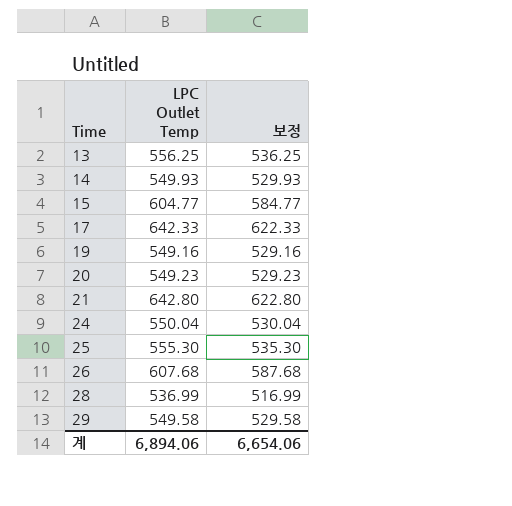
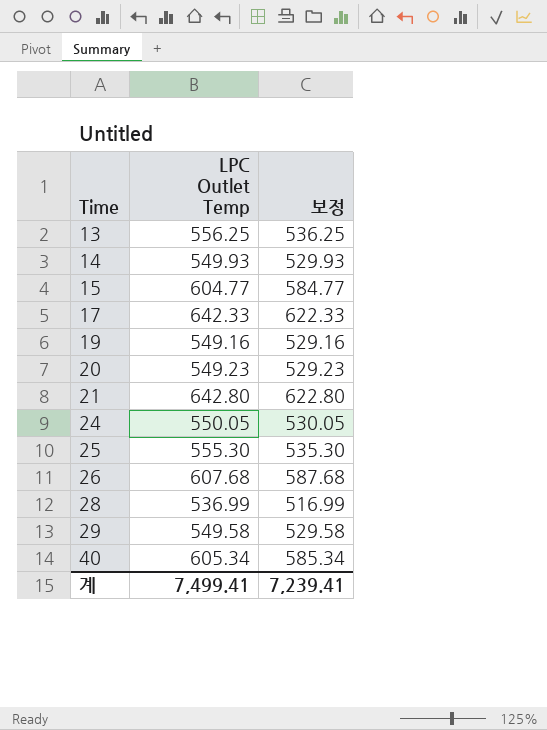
24 | LPC Outlet Temp: 550.04 -> 550.05
24 | 보정: 530.04 -> 530.05
row 40: none -> 605.34 | 585.34
계 | LPC Outlet Temp: 6,894.06 -> 7,499.41
계 | 보정: 6,654.06 -> 7,239.41

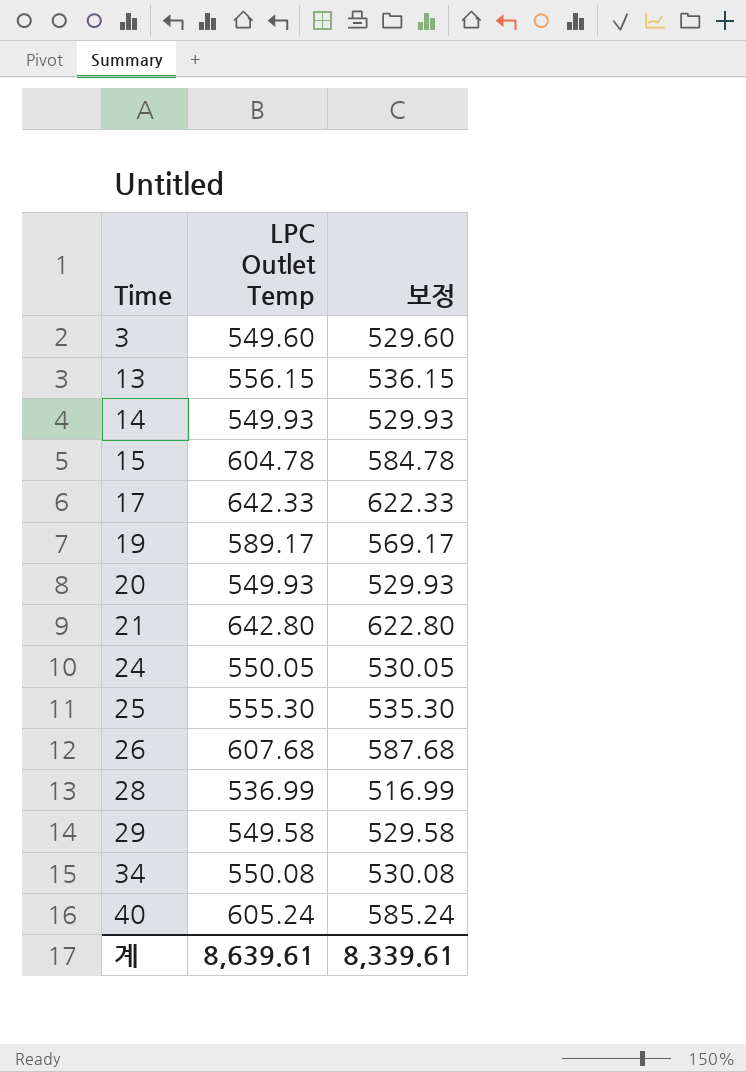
row 3: none -> 549.60 | 529.60
13 | LPC Outlet Temp: 556.25 -> 556.15
13 | 보정: 536.25 -> 536.15
15 | LPC Outlet Temp: 604.77 -> 604.78
15 | 보정: 584.77 -> 584.78
19 | LPC Outlet Temp: 549.16 -> 589.17
19 | 보정: 529.16 -> 569.17
20 | LPC Outlet Temp: 549.23 -> 549.93
20 | 보정: 529.23 -> 529.93
row 34: none -> 550.08 | 530.08
40 | LPC Outlet Temp: 605.34 -> 605.24
40 | 보정: 585.34 -> 585.24
계 | LPC Outlet Temp: 7,499.41 -> 8,639.61
계 | 보정: 7,239.41 -> 8,339.61

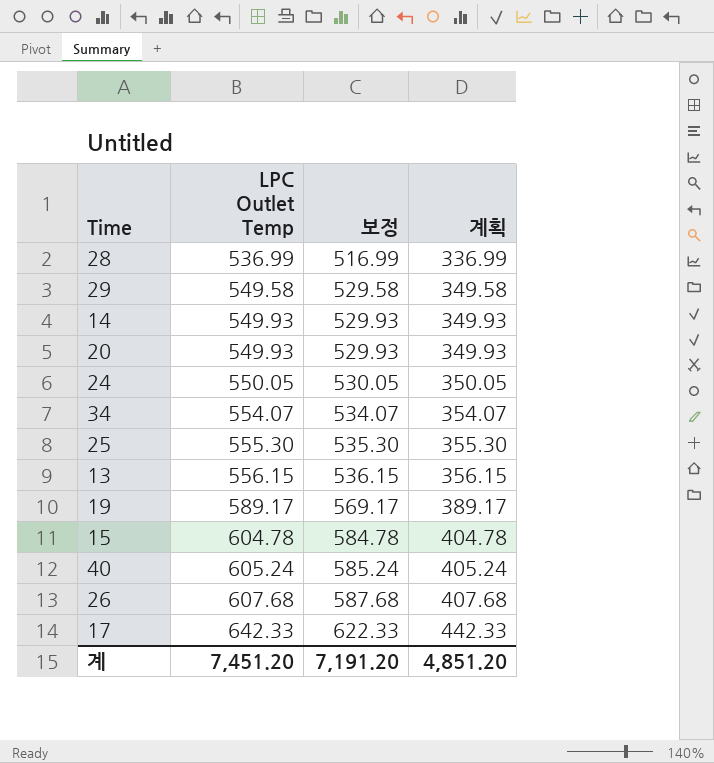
row order: Time ascending -> LPC Outlet Temp ascending
column 계획 | formula: none -> [LPC Outlet Temp] - 200
row 3: 549.60 | 529.60 -> none
row 21: 642.80 | 622.80 -> none
34 | LPC Outlet Temp: 550.08 -> 554.07
34 | 보정: 530.08 -> 534.07
계 | LPC Outlet Temp: 8,639.61 -> 7,451.20
계 | 보정: 8,339.61 -> 7,191.20

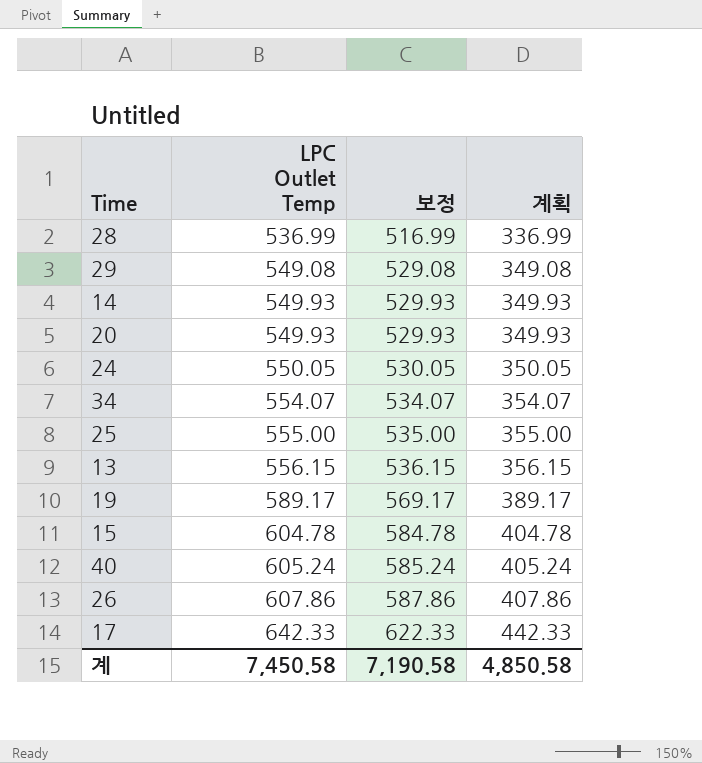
29 | LPC Outlet Temp: 549.58 -> 549.08
29 | 보정: 529.58 -> 529.08
29 | 계획: 349.58 -> 349.08
25 | LPC Outlet Temp: 555.30 -> 555.00
25 | 보정: 535.30 -> 535.00
25 | 계획: 355.30 -> 355.00
26 | LPC Outlet Temp: 607.68 -> 607.86
26 | 보정: 587.68 -> 587.86
26 | 계획: 407.68 -> 407.86
계 | LPC Outlet Temp: 7,451.20 -> 7,450.58
계 | 보정: 7,191.20 -> 7,190.58
계 | 계획: 4,851.20 -> 4,850.58

